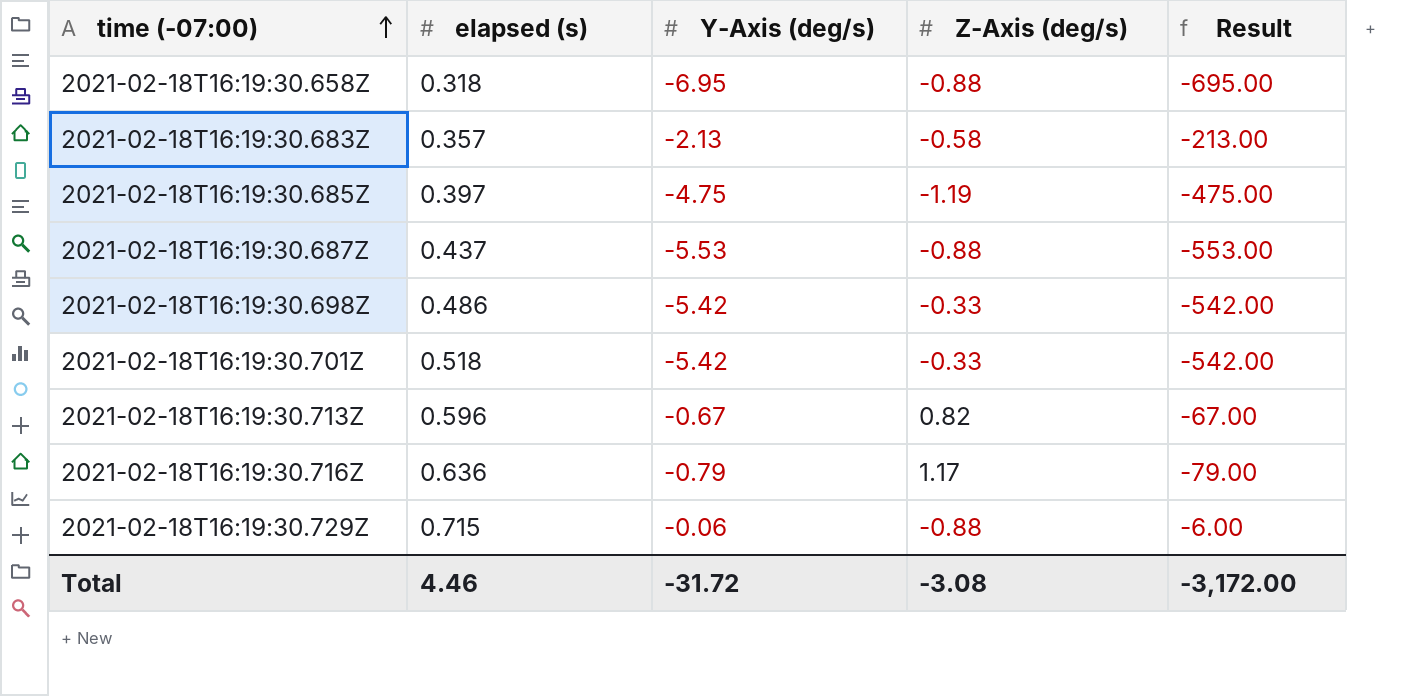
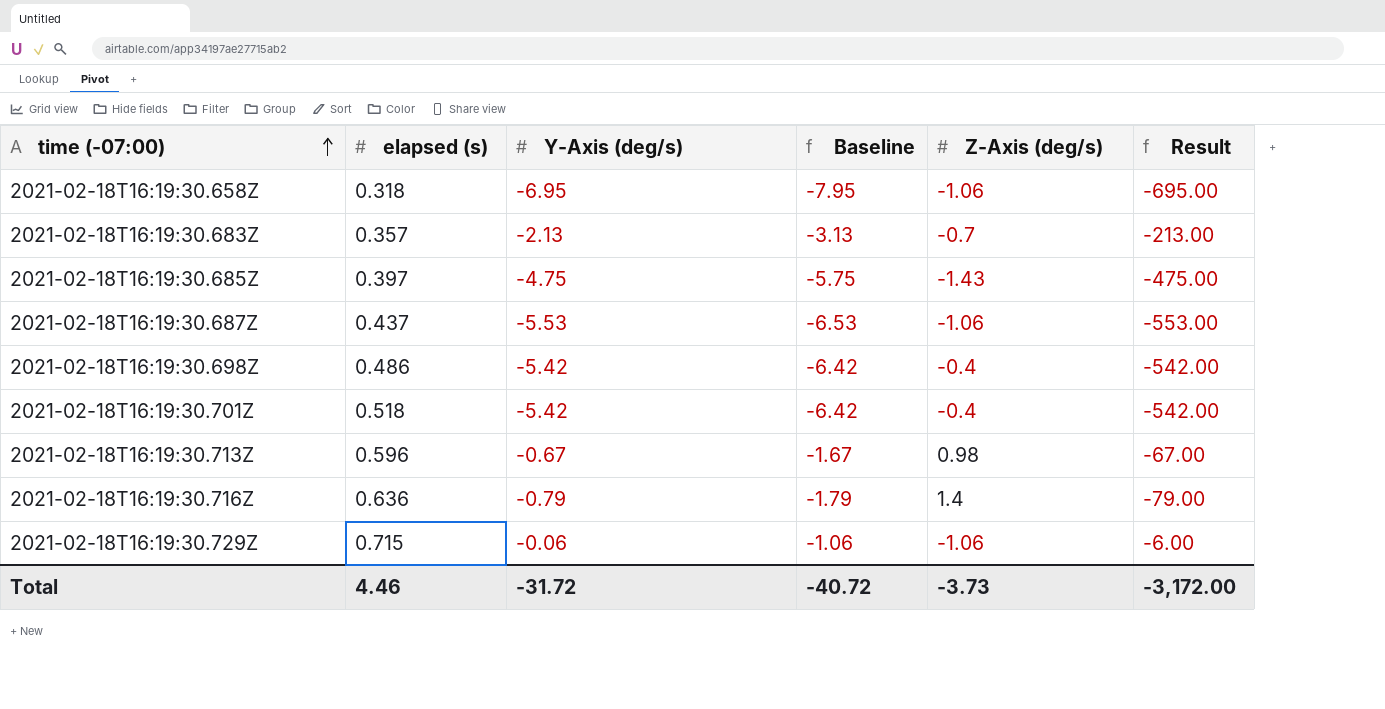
column Baseline | formula: none -> [Y-Axis (deg/s)] - 1
2021-02-18T16:19:30.658Z | Z-Axis (deg/s): -0.88 -> -1.06
2021-02-18T16:19:30.683Z | Z-Axis (deg/s): -0.58 -> -0.7
2021-02-18T16:19:30.685Z | Z-Axis (deg/s): -1.19 -> -1.43
2021-02-18T16:19:30.687Z | Z-Axis (deg/s): -0.88 -> -1.06
2021-02-18T16:19:30.698Z | Z-Axis (deg/s): -0.33 -> -0.4
2021-02-18T16:19:30.701Z | Z-Axis (deg/s): -0.33 -> -0.4
2021-02-18T16:19:30.713Z | Z-Axis (deg/s): 0.82 -> 0.98
2021-02-18T16:19:30.716Z | Z-Axis (deg/s): 1.17 -> 1.4
2021-02-18T16:19:30.729Z | Z-Axis (deg/s): -0.88 -> -1.06
Total | Z-Axis (deg/s): -3.08 -> -3.73

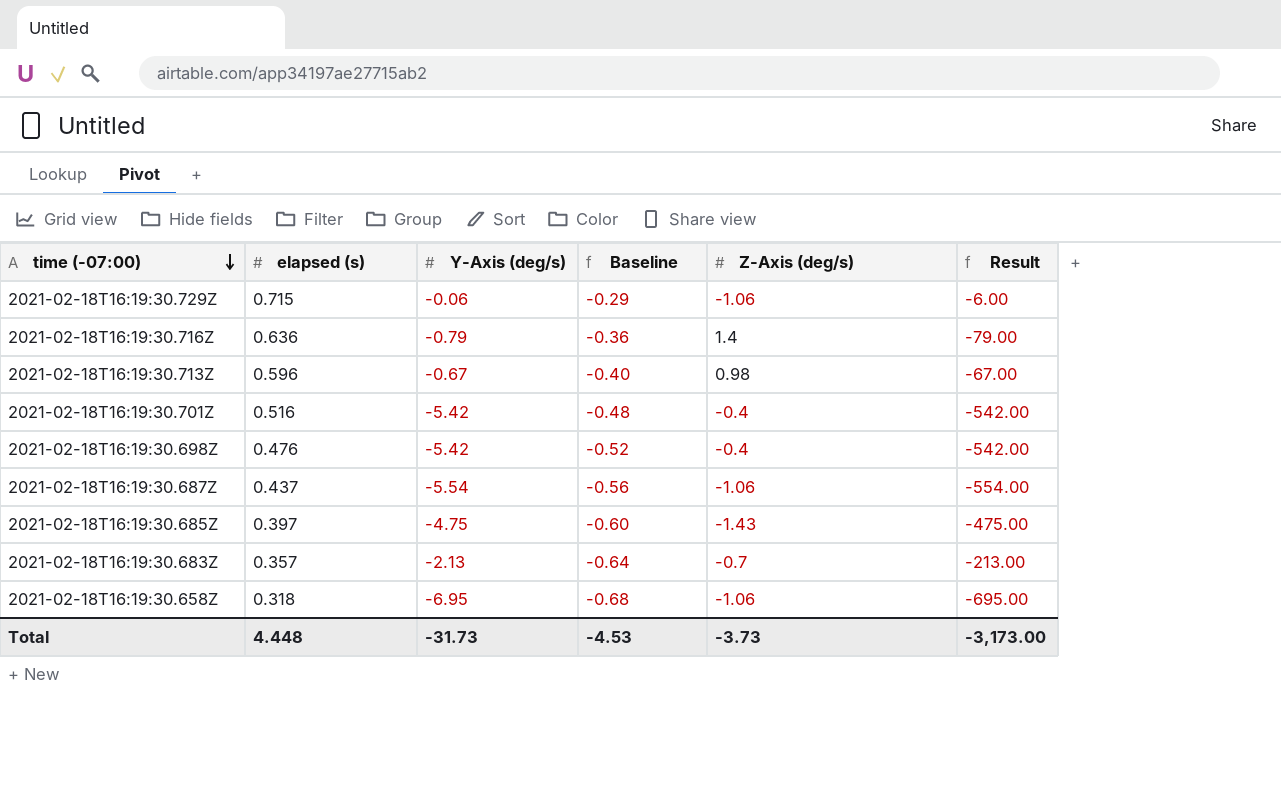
row order: time (-07:00) ascending -> time (-07:00) descending
column Baseline | formula: [Y-Axis (deg/s)] - 1 -> [elapsed (s)] - 1
2021-02-18T16:19:30.701Z | elapsed (s): 0.518 -> 0.516
2021-02-18T16:19:30.698Z | elapsed (s): 0.486 -> 0.476
2021-02-18T16:19:30.687Z | Y-Axis (deg/s): -5.53 -> -5.54
2021-02-18T16:19:30.687Z | Result: -553.00 -> -554.00
Total | elapsed (s): 4.46 -> 4.448
Total | Y-Axis (deg/s): -31.72 -> -31.73
Total | Baseline: -40.72 -> -4.53
Total | Result: -3,172.00 -> -3,173.00

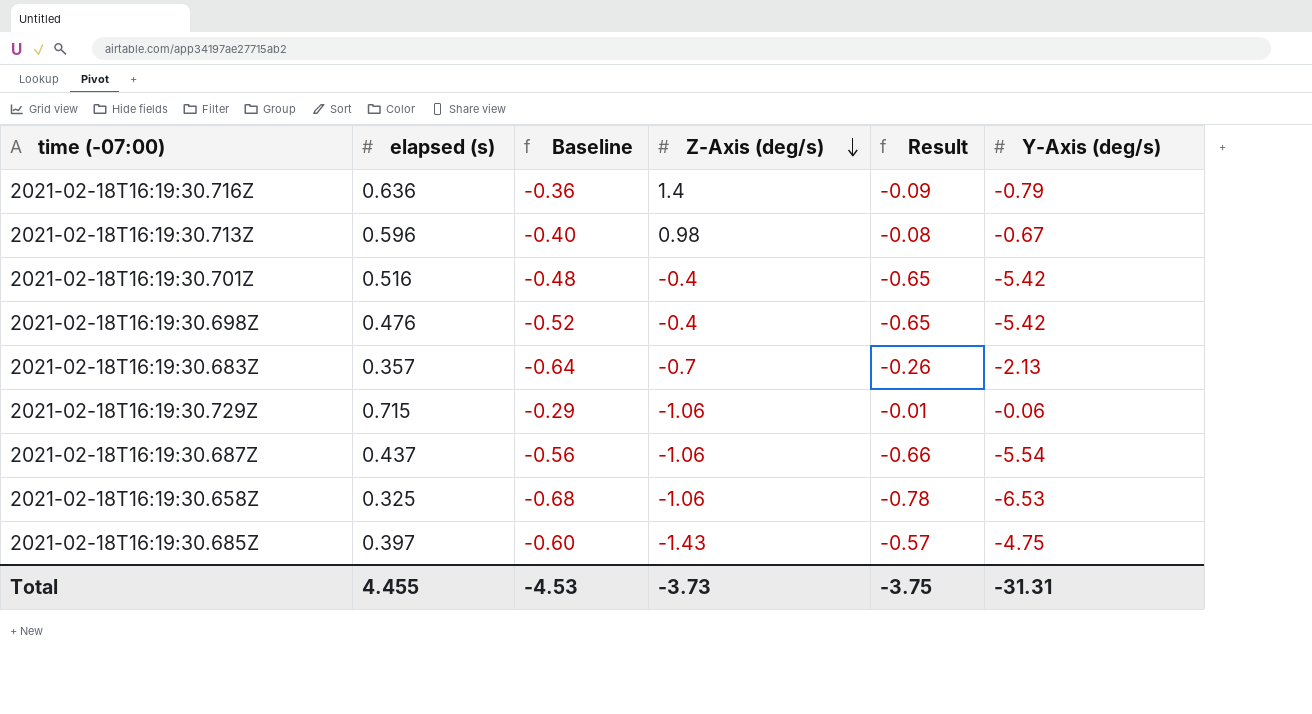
row order: time (-07:00) descending -> Z-Axis (deg/s) descending
column Result | formula: [Y-Axis (deg/s)] * 100 -> [Y-Axis (deg/s)] * 0.12
column Y-Axis (deg/s) | position: 3 -> 6
2021-02-18T16:19:30.658Z | elapsed (s): 0.318 -> 0.325
2021-02-18T16:19:30.658Z | Y-Axis (deg/s): -6.95 -> -6.53
Total | elapsed (s): 4.448 -> 4.455
Total | Result: -3,173.00 -> -3.75
Total | Y-Axis (deg/s): -31.73 -> -31.31

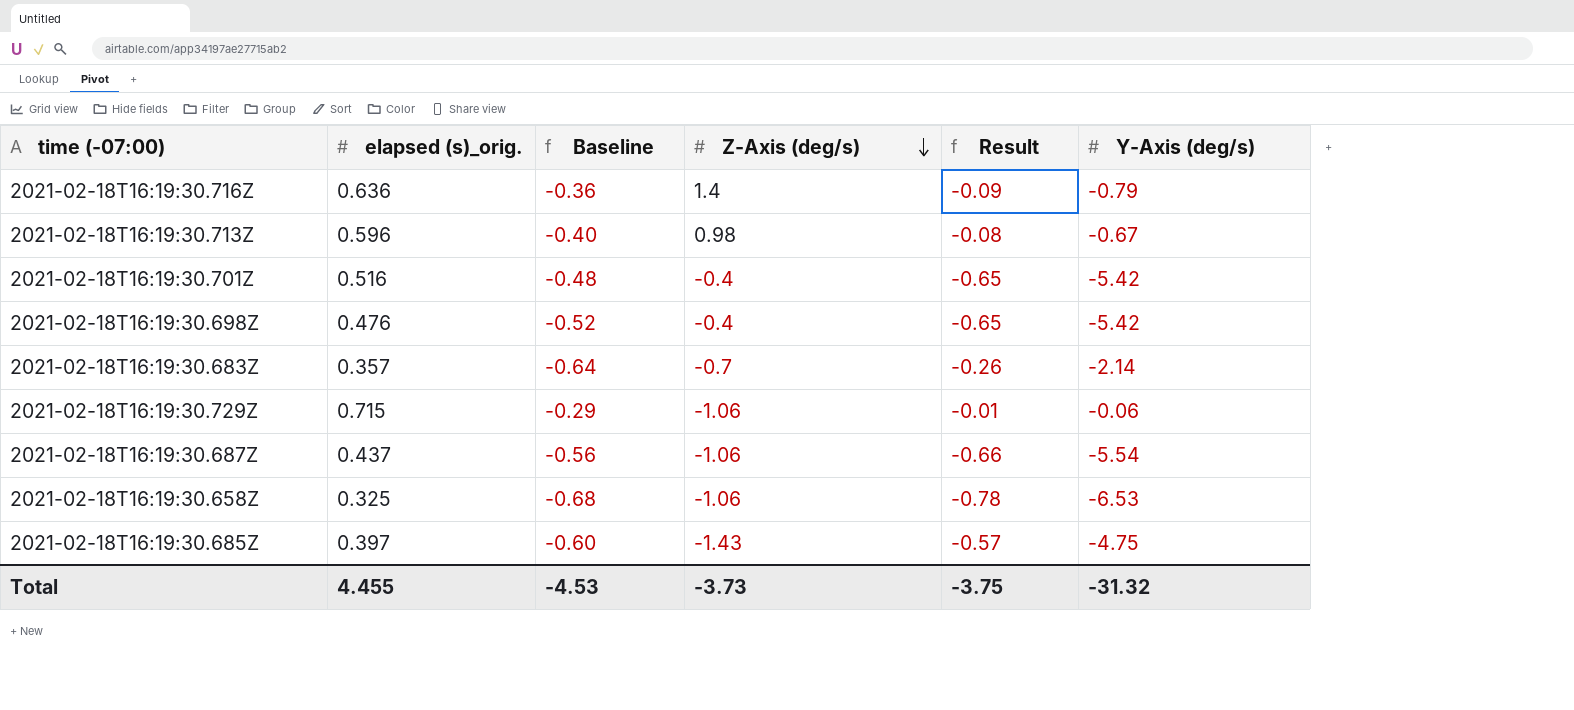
column name: elapsed (s) -> elapsed (s)_orig.
2021-02-18T16:19:30.683Z | Y-Axis (deg/s): -2.13 -> -2.14
Total | Y-Axis (deg/s): -31.31 -> -31.32

